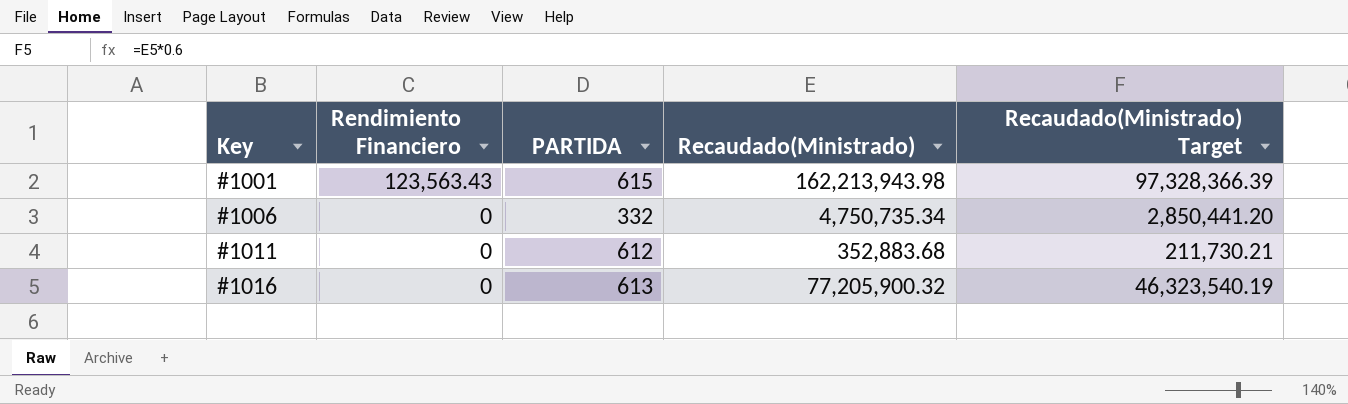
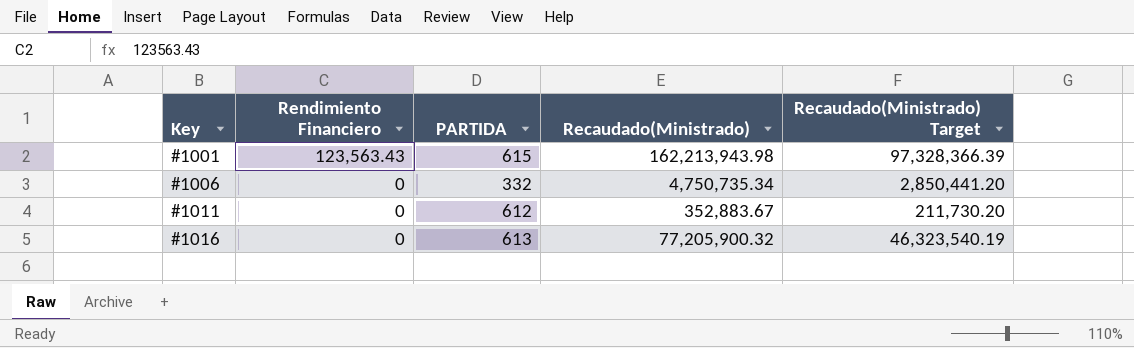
#1011 | Recaudado(Ministrado): 352,883.68 -> 352,883.67
#1011 | Recaudado(Ministrado) Target: 211,730.21 -> 211,730.20

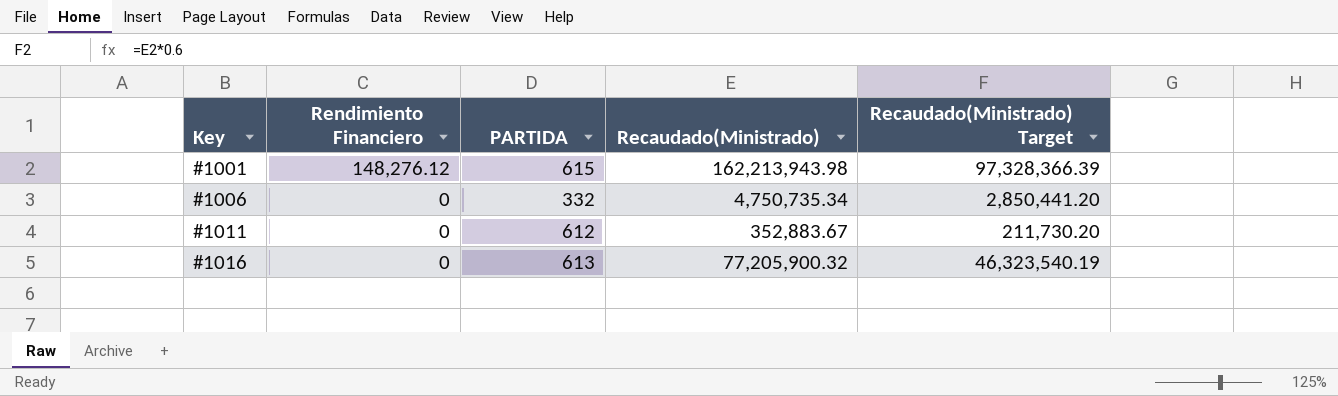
#1001 | Rendimiento Financiero: 123,563.43 -> 148,276.12

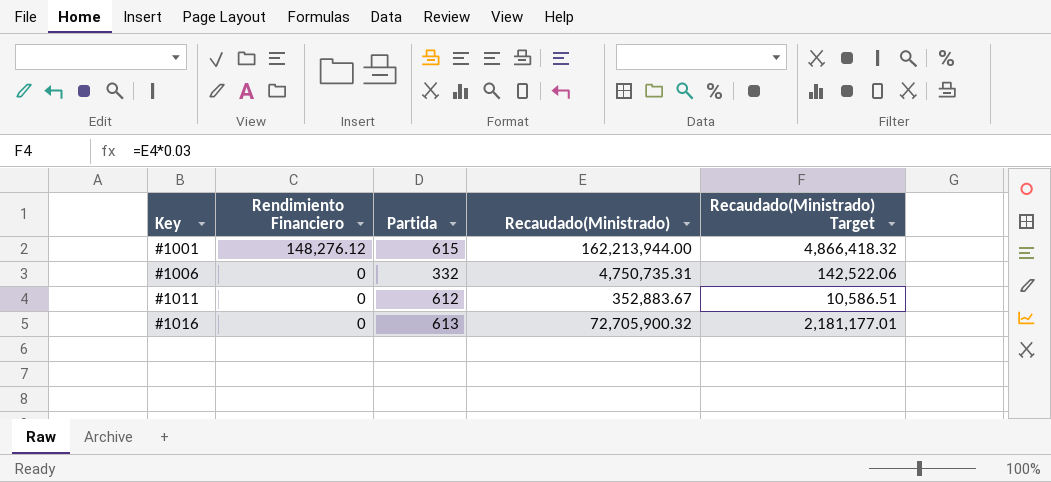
column name: PARTIDA -> Partida
column Recaudado(Ministrado) Target | formula: [Recaudado(Ministrado)] * 0.6 -> [Recaudado(Ministrado)] * 0.03
#1001 | Recaudado(Ministrado): 162,213,943.98 -> 162,213,944.00
#1006 | Recaudado(Ministrado): 4,750,735.34 -> 4,750,735.31
#1016 | Recaudado(Ministrado): 77,205,900.32 -> 72,705,900.32

